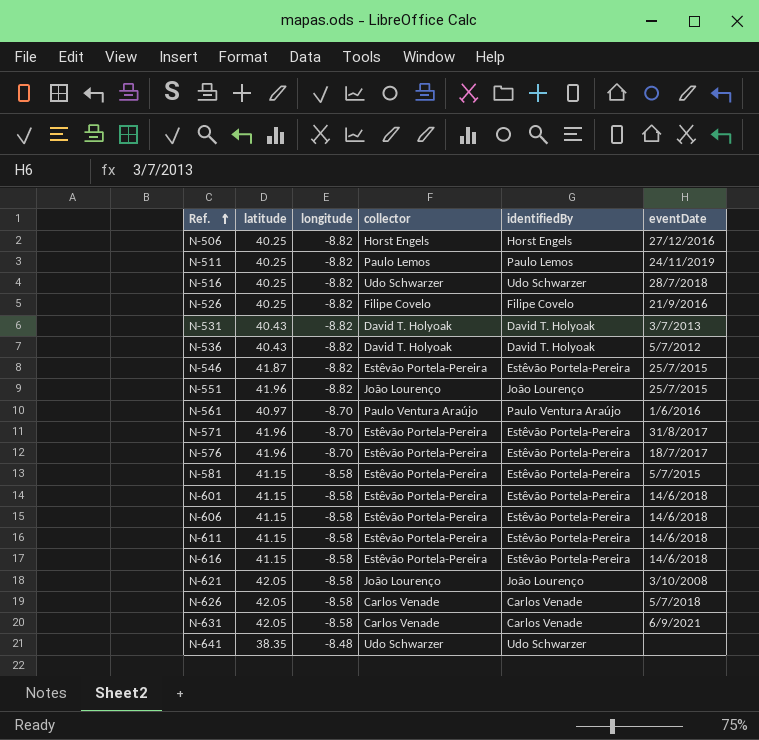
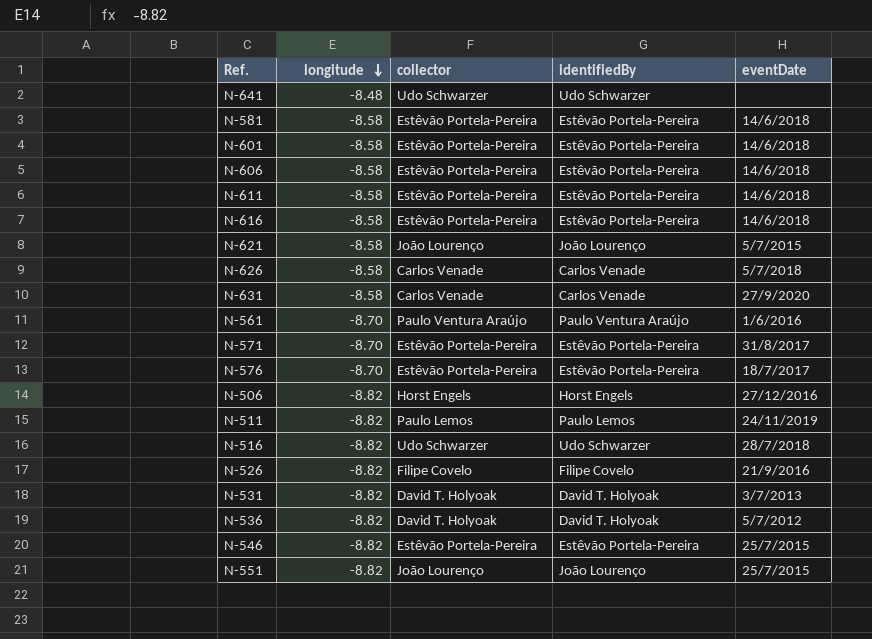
row order: Ref. ascending -> longitude descending
column latitude | position: 2 -> none
N-581 | eventDate: 5/7/2015 -> 14/6/2018
N-621 | eventDate: 3/10/2008 -> 5/7/2015
N-631 | eventDate: 6/9/2021 -> 27/9/2020

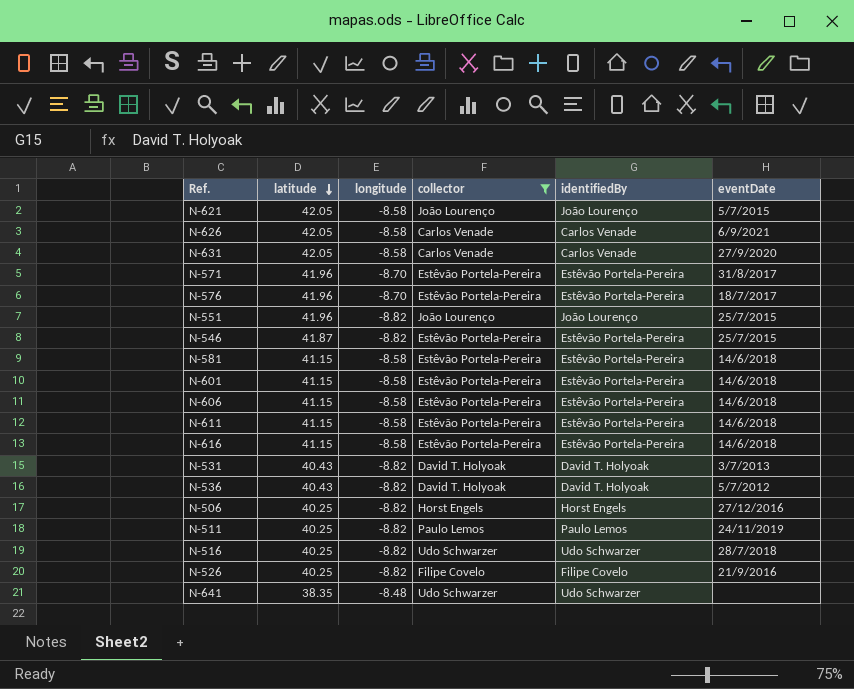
filter: none -> collector != Paulo Ventura Araújo
row order: longitude descending -> latitude descending
column latitude | position: none -> 2
N-626 | eventDate: 5/7/2018 -> 6/9/2021

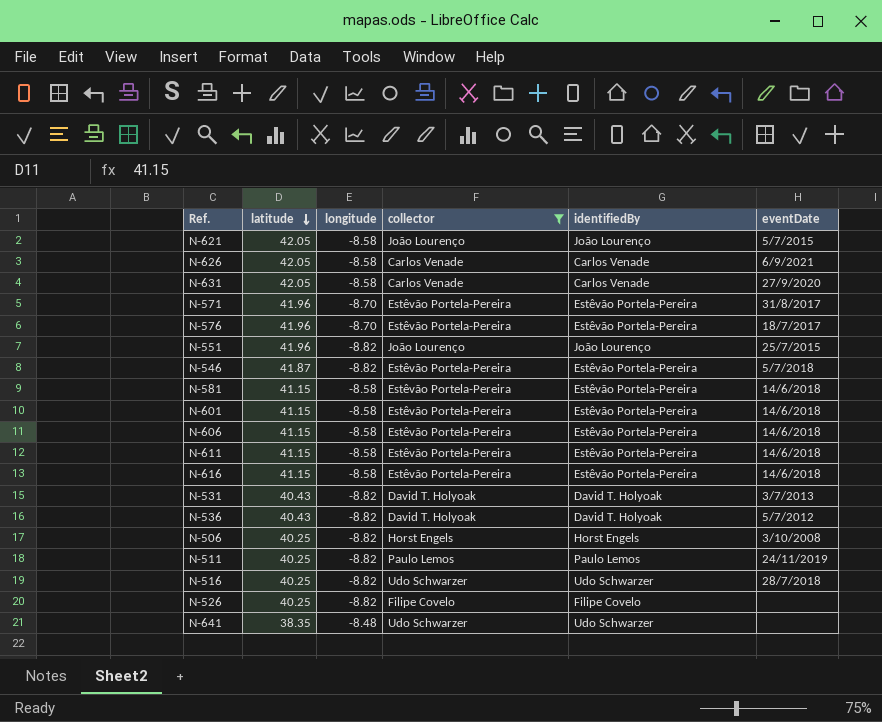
N-546 | eventDate: 25/7/2015 -> 5/7/2018
N-506 | eventDate: 27/12/2016 -> 3/10/2008
N-526 | eventDate: 21/9/2016 -> none

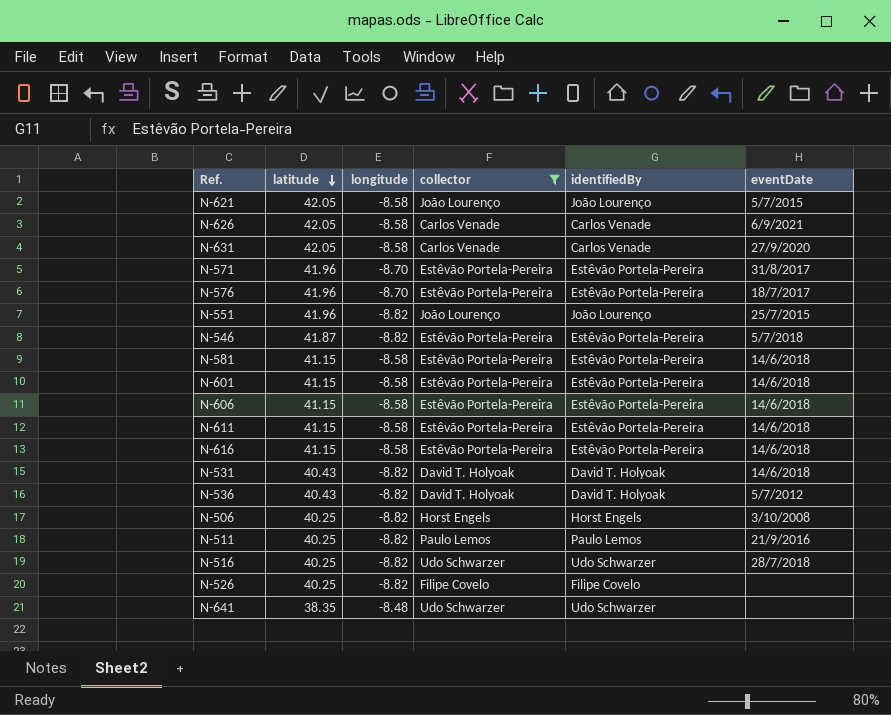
N-531 | eventDate: 3/7/2013 -> 14/6/2018
N-511 | eventDate: 24/11/2019 -> 21/9/2016

